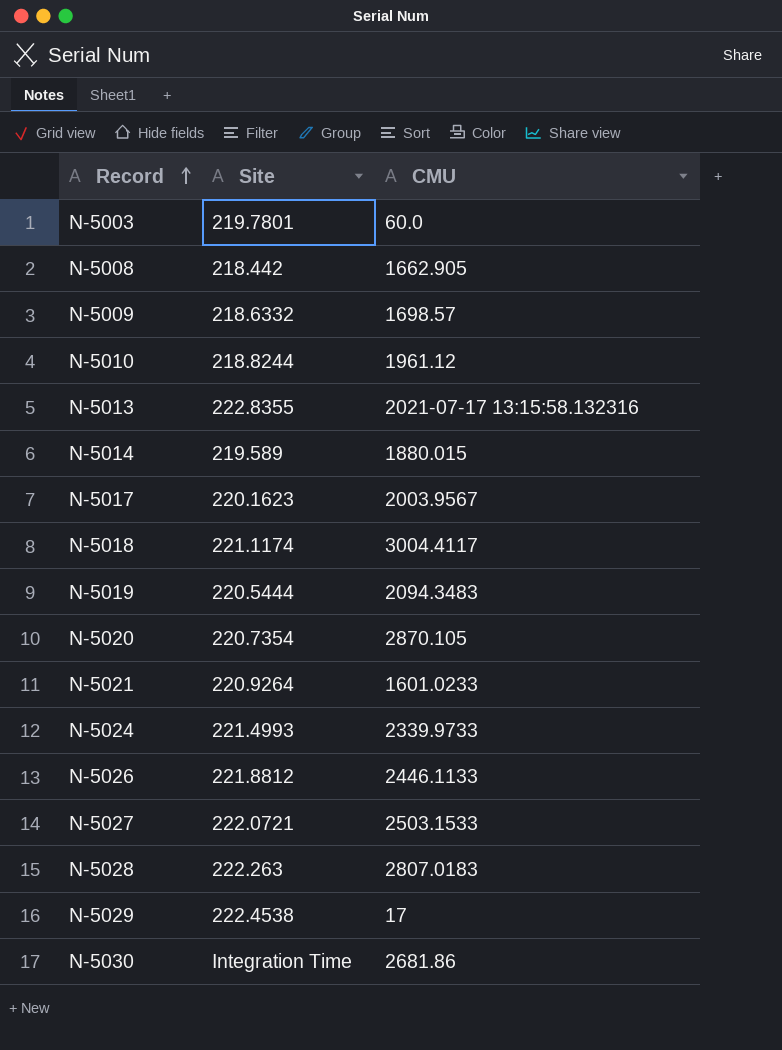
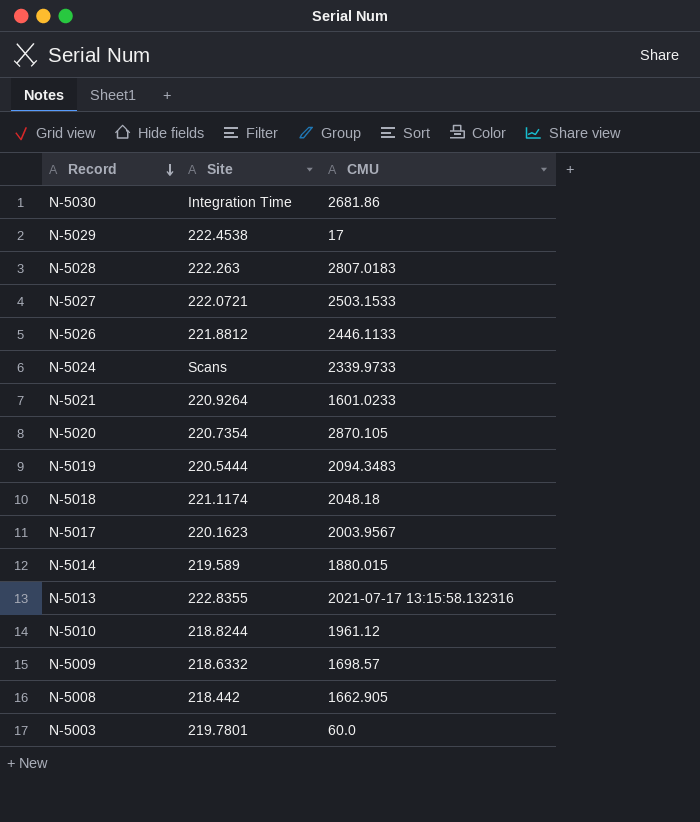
row order: Record ascending -> Record descending
N-5024 | Site: 221.4993 -> Scans
N-5018 | CMU: 3004.4117 -> 2048.18

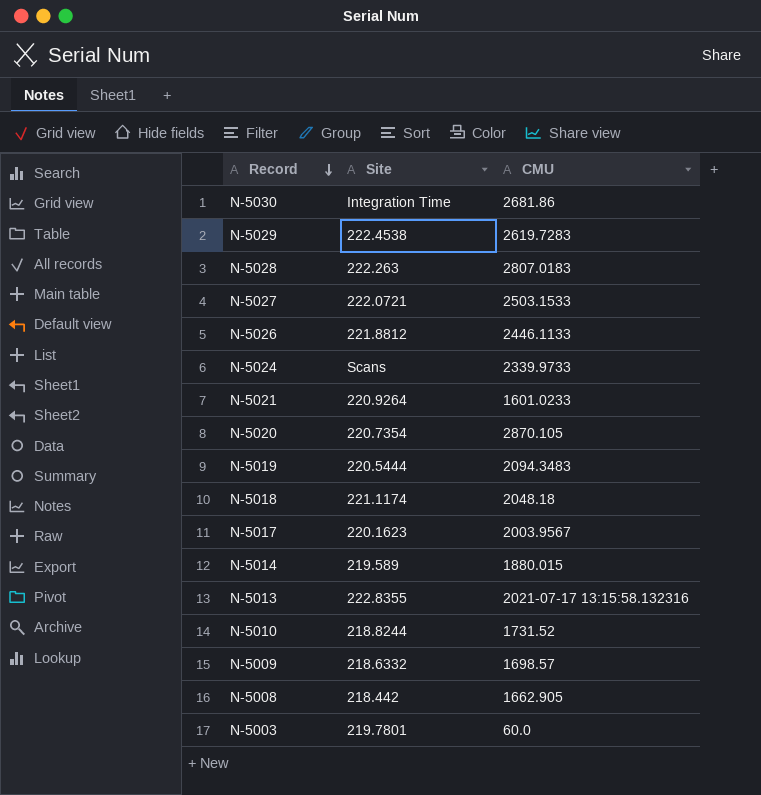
N-5029 | CMU: 17 -> 2619.7283
N-5010 | CMU: 1961.12 -> 1731.52

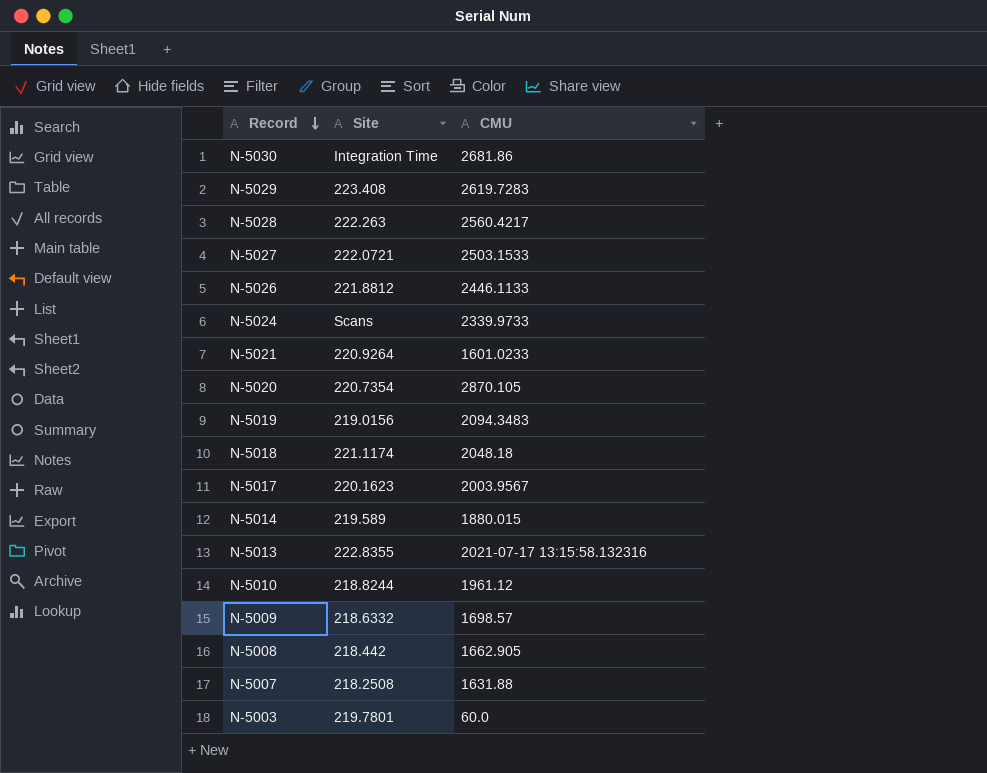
N-5029 | Site: 222.4538 -> 223.408
N-5028 | CMU: 2807.0183 -> 2560.4217
N-5019 | Site: 220.5444 -> 219.0156
N-5010 | CMU: 1731.52 -> 1961.12
row N-5007: none -> 218.2508 | 1631.88

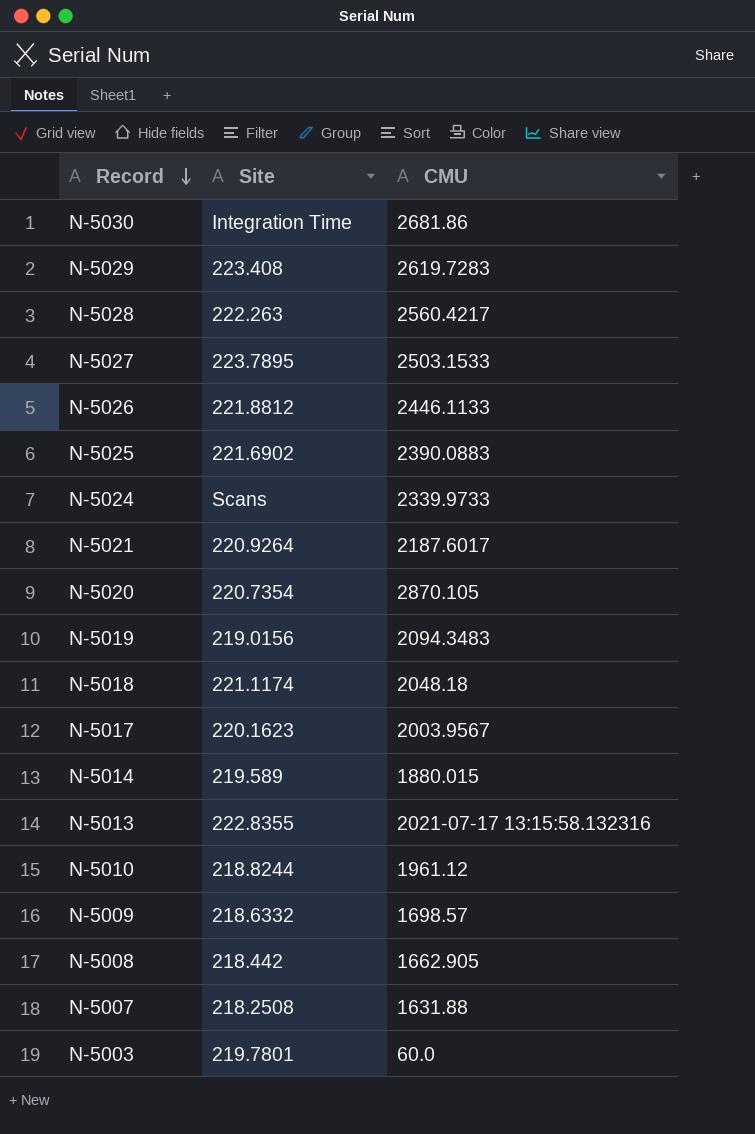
N-5027 | Site: 222.0721 -> 223.7895
row N-5025: none -> 221.6902 | 2390.0883
N-5021 | CMU: 1601.0233 -> 2187.6017

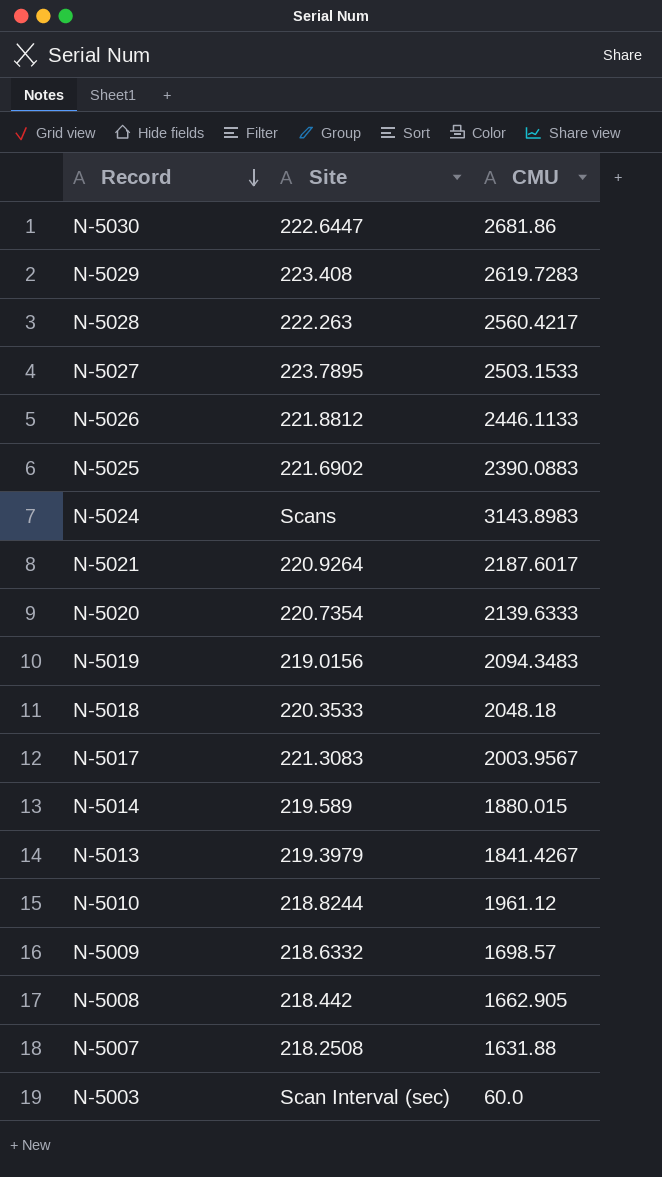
N-5030 | Site: Integration Time -> 222.6447
N-5024 | CMU: 2339.9733 -> 3143.8983
N-5020 | CMU: 2870.105 -> 2139.6333
N-5018 | Site: 221.1174 -> 220.3533
N-5017 | Site: 220.1623 -> 221.3083
N-5013 | Site: 222.8355 -> 219.3979
N-5013 | CMU: 2021-07-17 13:15:58.132316 -> 1841.4267
N-5003 | Site: 219.7801 -> Scan Interval (sec)

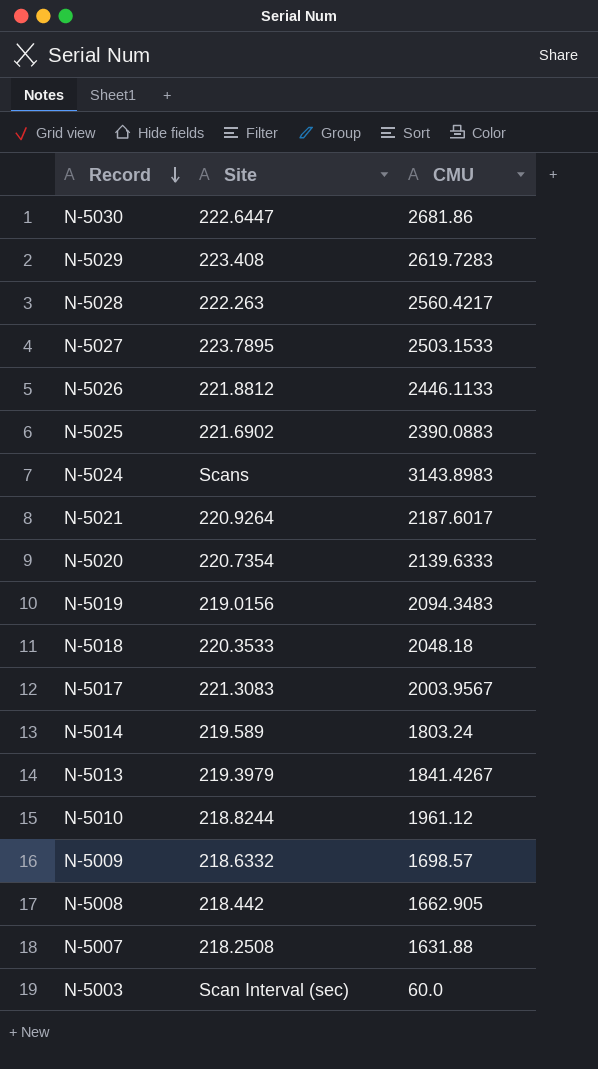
N-5014 | CMU: 1880.015 -> 1803.24

